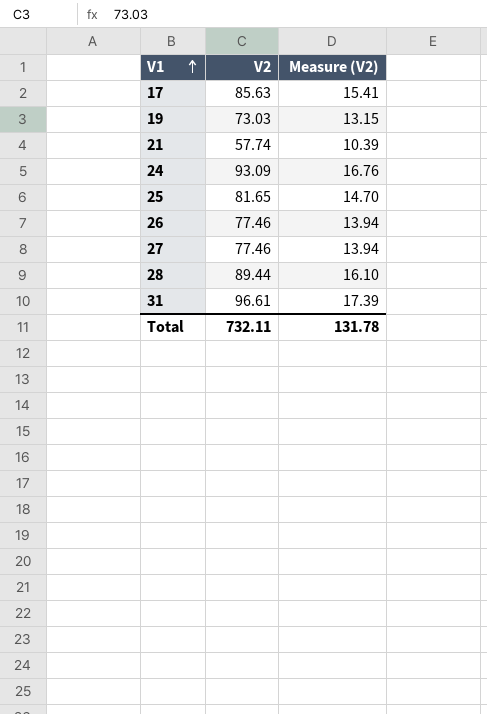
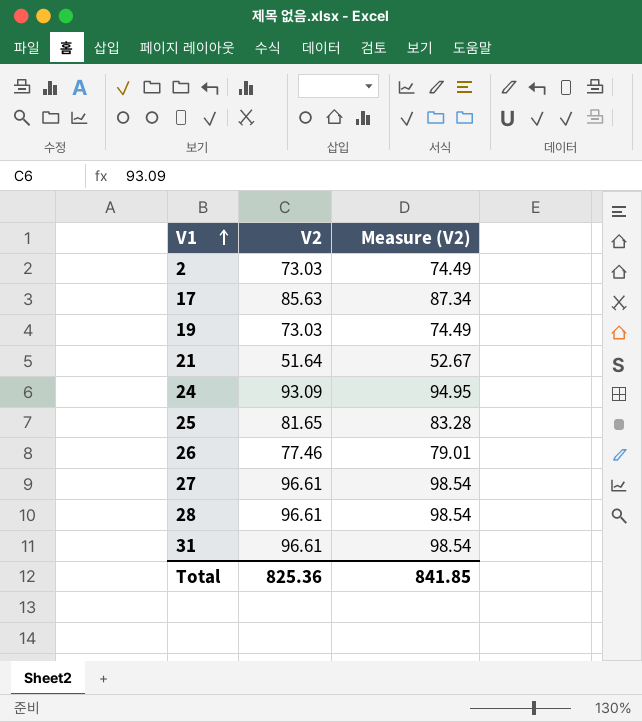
column Measure (V2) | formula: [V2] * 0.18 -> [V2] * 1.02
row 2: none -> 73.03 | 74.49
21 | V2: 57.74 -> 51.64
27 | V2: 77.46 -> 96.61
28 | V2: 89.44 -> 96.61
Total | V2: 732.11 -> 825.36
Total | Measure (V2): 131.78 -> 841.85

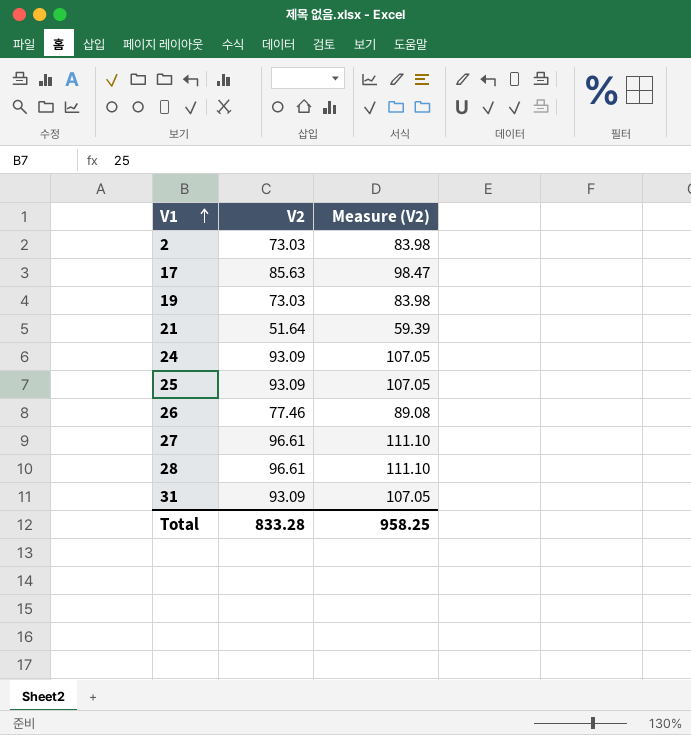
column Measure (V2) | formula: [V2] * 1.02 -> [V2] * 1.15
25 | V2: 81.65 -> 93.09
31 | V2: 96.61 -> 93.09
Total | V2: 825.36 -> 833.28
Total | Measure (V2): 841.85 -> 958.25

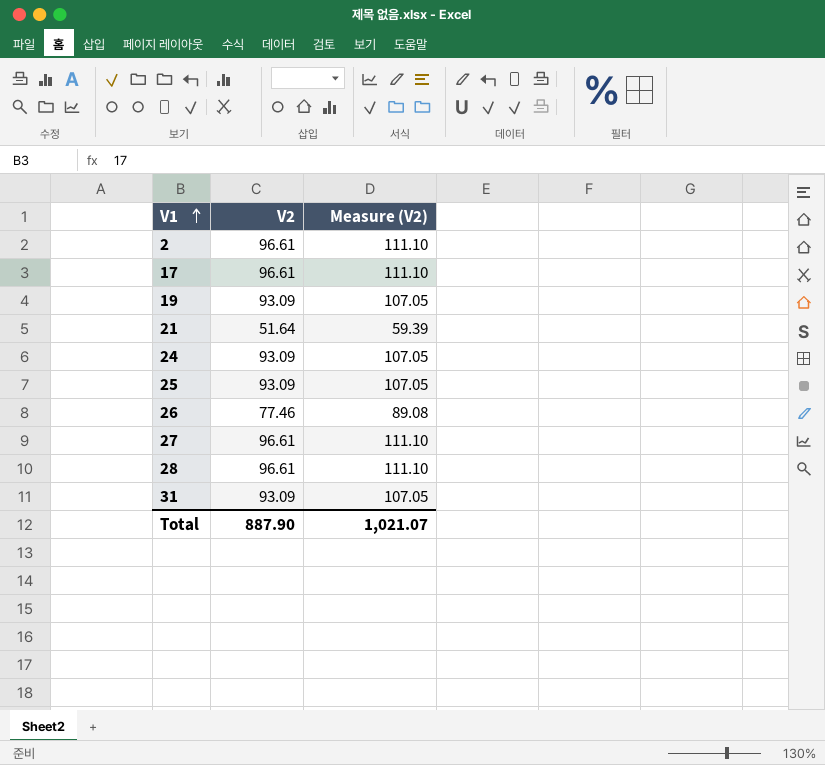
2 | V2: 73.03 -> 96.61
2 | Measure (V2): 83.98 -> 111.10
17 | V2: 85.63 -> 96.61
17 | Measure (V2): 98.47 -> 111.10
19 | V2: 73.03 -> 93.09
19 | Measure (V2): 83.98 -> 107.05
Total | V2: 833.28 -> 887.90
Total | Measure (V2): 958.25 -> 1,021.07

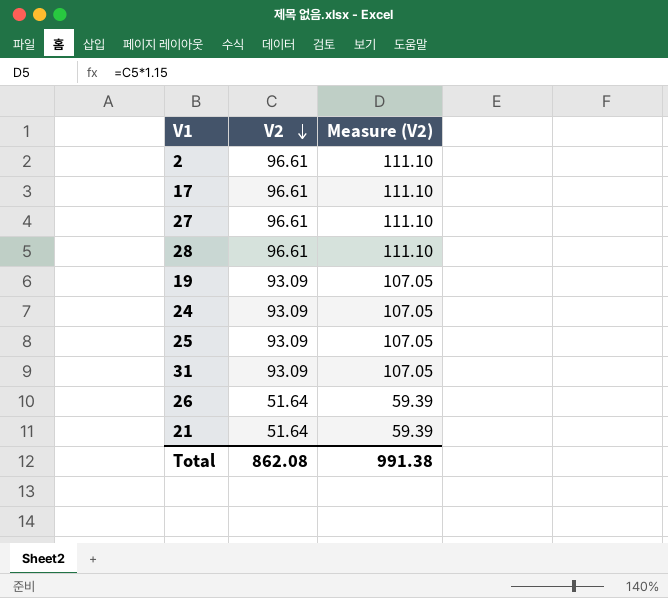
row order: V1 ascending -> V2 descending
26 | V2: 77.46 -> 51.64
26 | Measure (V2): 89.08 -> 59.39
Total | V2: 887.90 -> 862.08
Total | Measure (V2): 1,021.07 -> 991.38

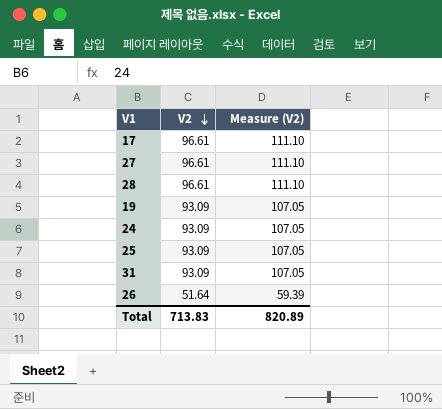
row 2: 96.61 | 111.10 -> none
row 21: 51.64 | 59.39 -> none
Total | V2: 862.08 -> 713.83
Total | Measure (V2): 991.38 -> 820.89

